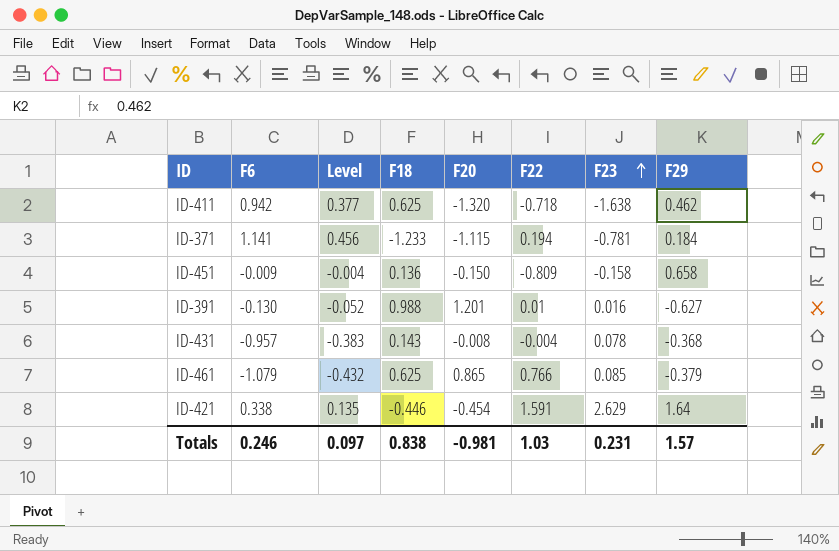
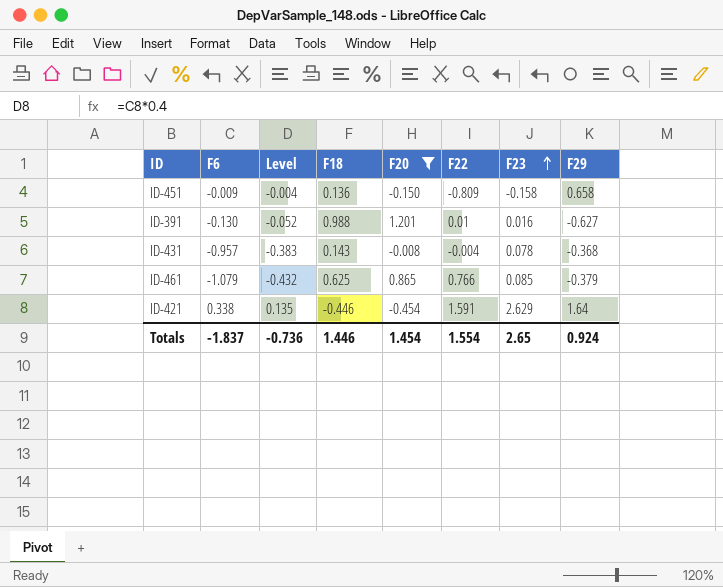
filter: none -> F20 >= -0.454
Totals | F6: 0.246 -> -1.837
Totals | Level: 0.097 -> -0.736
Totals | F18: 0.838 -> 1.446
Totals | F20: -0.981 -> 1.454
Totals | F22: 1.03 -> 1.554
Totals | F23: 0.231 -> 2.65
Totals | F29: 1.57 -> 0.924

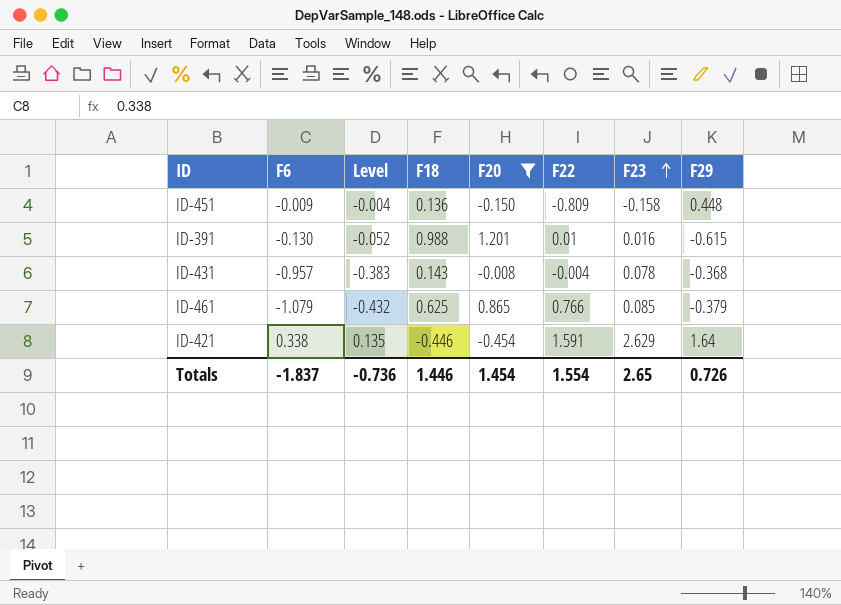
ID-451 | F29: 0.658 -> 0.448
ID-391 | F29: -0.627 -> -0.615
Totals | F29: 0.924 -> 0.726

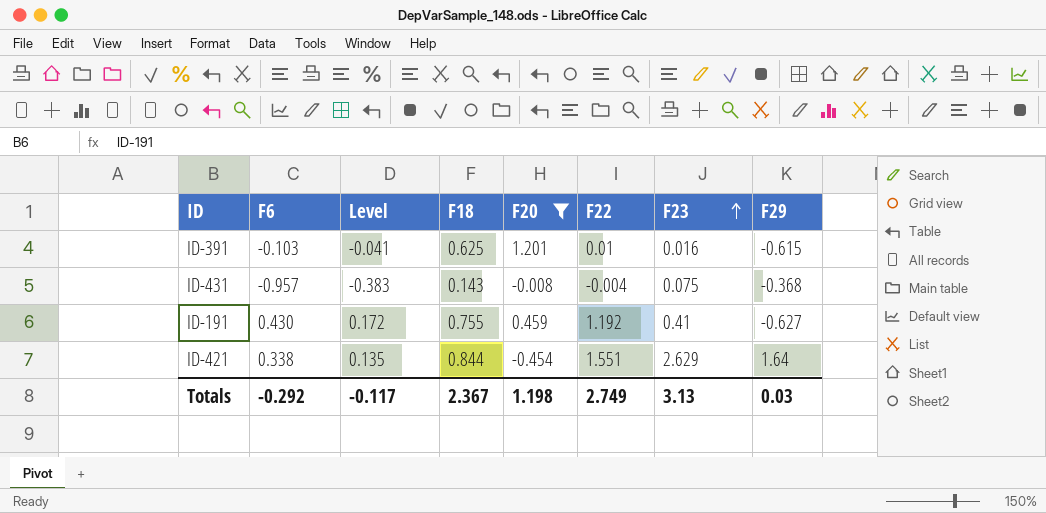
row ID-451: -0.009 | -0.004 | 0.136 | -0.150 | -0.809 | -0.158 | 0.448 -> none
row ID-461: -1.079 | -0.432 | 0.625 | 0.865 | 0.766 | 0.085 | -0.379 -> none
ID-391 | F6: -0.130 -> -0.103
ID-391 | Level: -0.052 -> -0.041
ID-391 | F18: 0.988 -> 0.625
ID-431 | F23: 0.078 -> 0.075
row ID-191: none -> 0.430 | 0.172 | 0.755 | 0.459 | 1.192 | 0.41 | -0.627
ID-421 | F18: -0.446 -> 0.844
ID-421 | F22: 1.591 -> 1.551
Totals | F6: -1.837 -> -0.292
Totals | Level: -0.736 -> -0.117
Totals | F18: 1.446 -> 2.367
Totals | F20: 1.454 -> 1.198
Totals | F22: 1.554 -> 2.749
Totals | F23: 2.65 -> 3.13
Totals | F29: 0.726 -> 0.03

